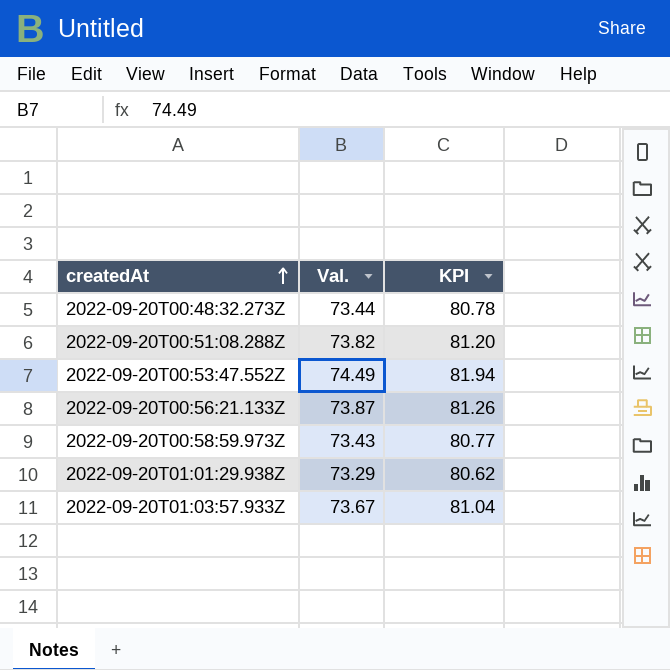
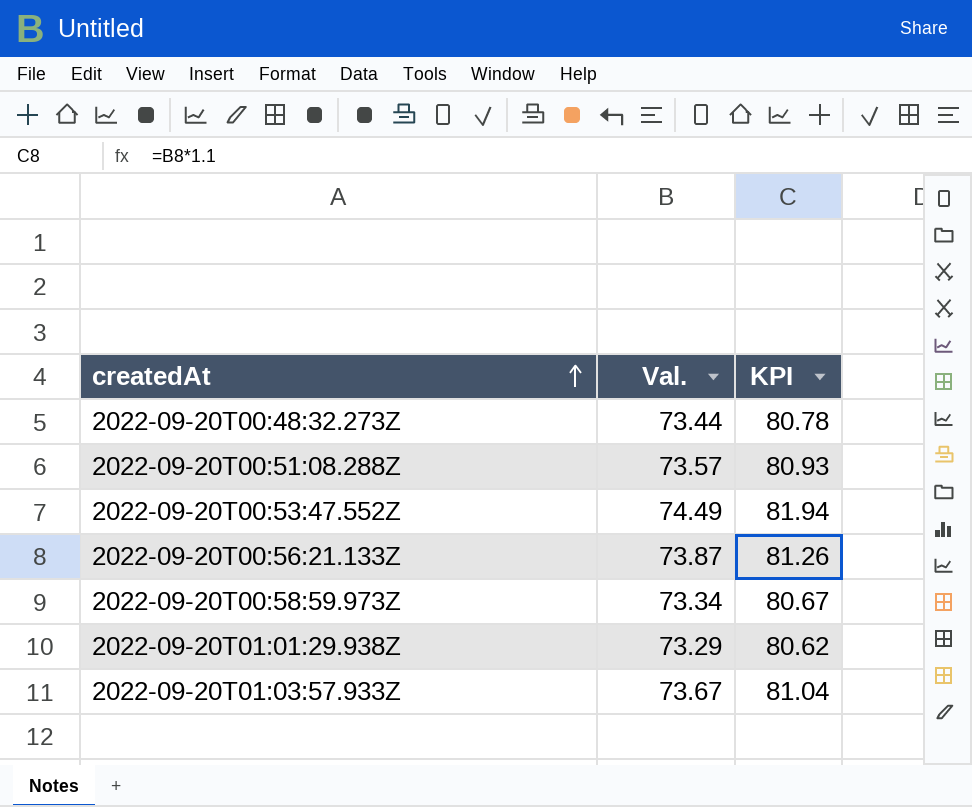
2022-09-20T00:51:08.288Z | Val.: 73.82 -> 73.57
2022-09-20T00:51:08.288Z | KPI: 81.20 -> 80.93
2022-09-20T00:58:59.973Z | Val.: 73.43 -> 73.34
2022-09-20T00:58:59.973Z | KPI: 80.77 -> 80.67

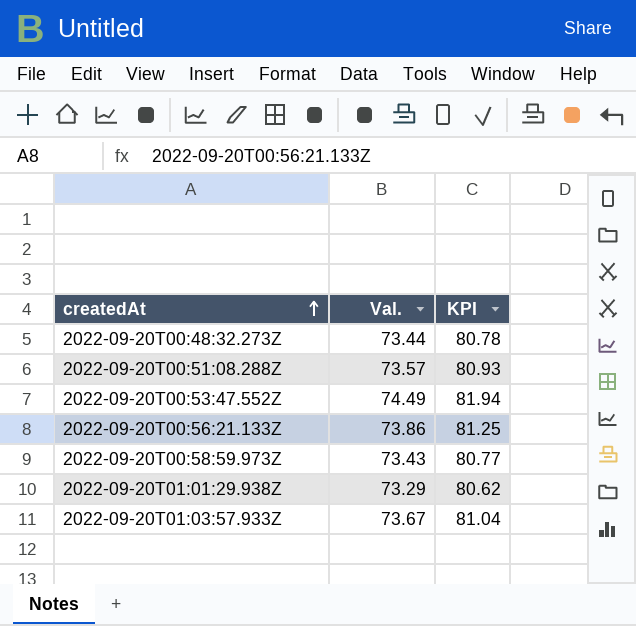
2022-09-20T00:56:21.133Z | Val.: 73.87 -> 73.86
2022-09-20T00:56:21.133Z | KPI: 81.26 -> 81.25
2022-09-20T00:58:59.973Z | Val.: 73.34 -> 73.43
2022-09-20T00:58:59.973Z | KPI: 80.67 -> 80.77

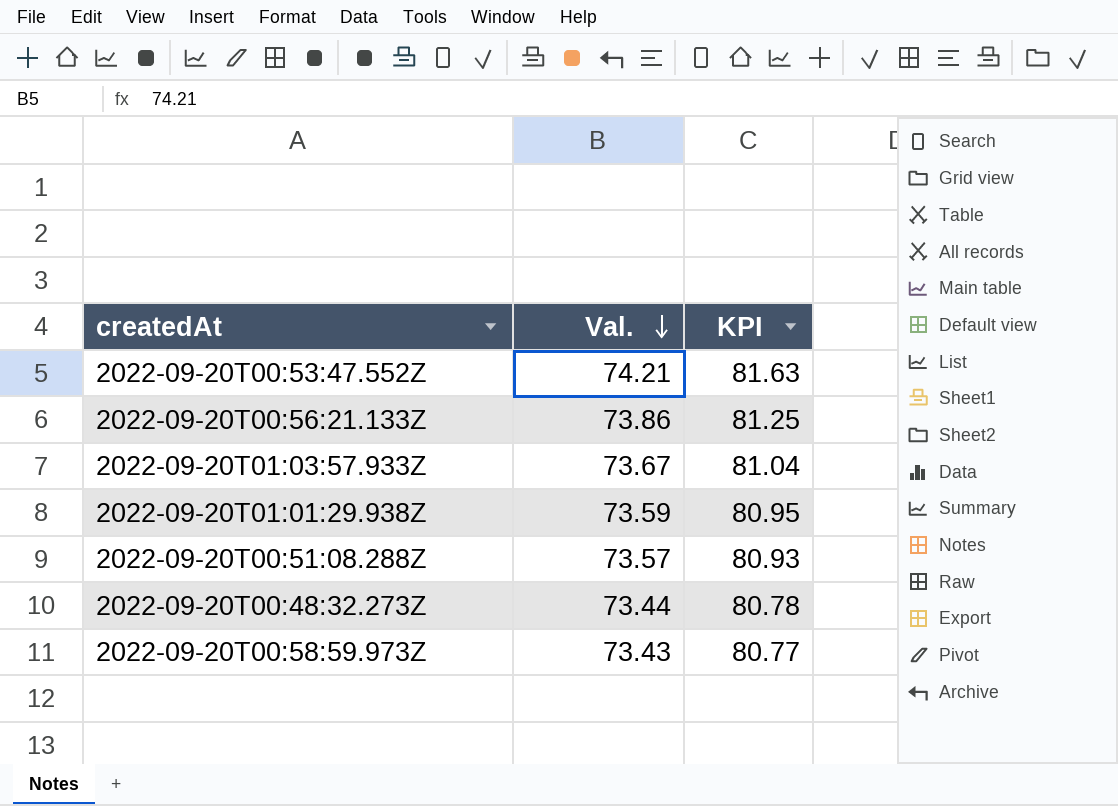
row order: createdAt ascending -> Val. descending
2022-09-20T00:53:47.552Z | Val.: 74.49 -> 74.21
2022-09-20T00:53:47.552Z | KPI: 81.94 -> 81.63
2022-09-20T01:01:29.938Z | Val.: 73.29 -> 73.59
2022-09-20T01:01:29.938Z | KPI: 80.62 -> 80.95

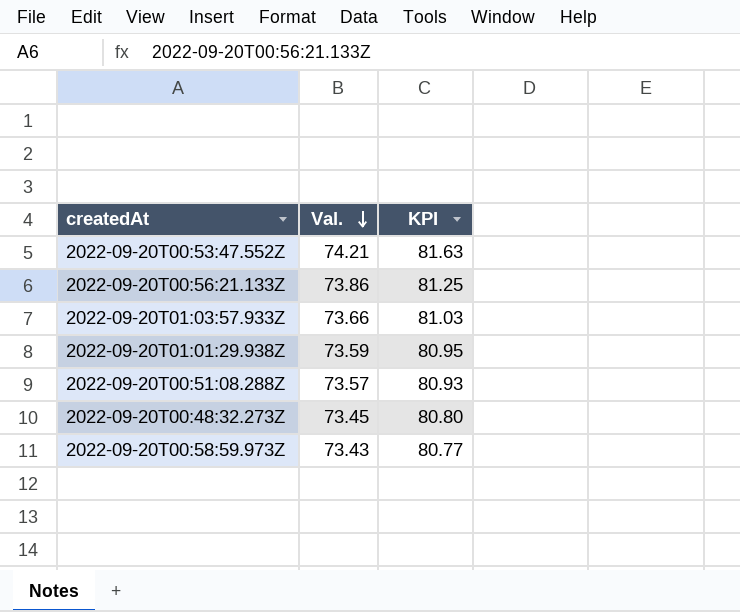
2022-09-20T01:03:57.933Z | Val.: 73.67 -> 73.66
2022-09-20T01:03:57.933Z | KPI: 81.04 -> 81.03
2022-09-20T00:48:32.273Z | Val.: 73.44 -> 73.45
2022-09-20T00:48:32.273Z | KPI: 80.78 -> 80.80

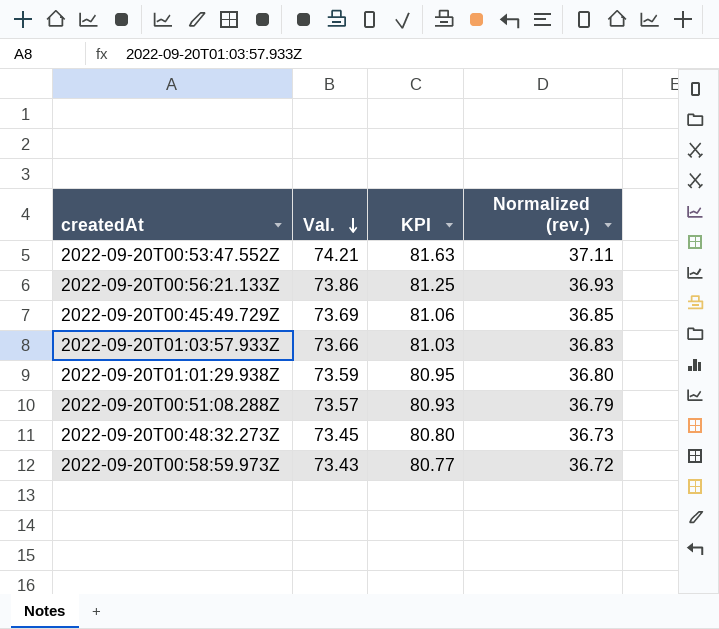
column Normalized (rev.) | formula: none -> [Val.] * 0.5
row 2022-09-20T00:45:49.729Z: none -> 73.69 | 81.06 | 36.85

